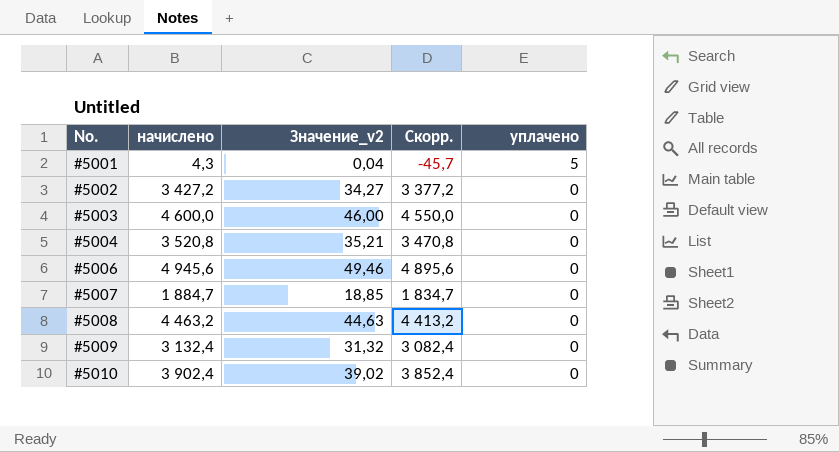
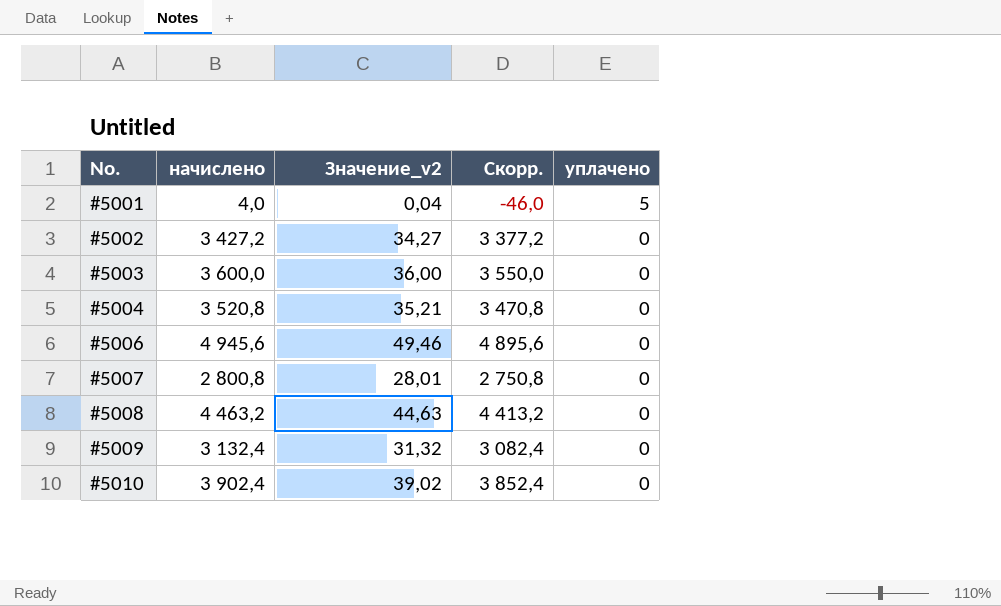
#5001 | начислено: 4,3 -> 4,0
#5001 | Скорр.: -45,7 -> -46,0
#5003 | начислено: 4 600,0 -> 3 600,0
#5003 | Значение_v2: 46,00 -> 36,00
#5003 | Скорр.: 4 550,0 -> 3 550,0
#5007 | начислено: 1 884,7 -> 2 800,8
#5007 | Значение_v2: 18,85 -> 28,01
#5007 | Скорр.: 1 834,7 -> 2 750,8

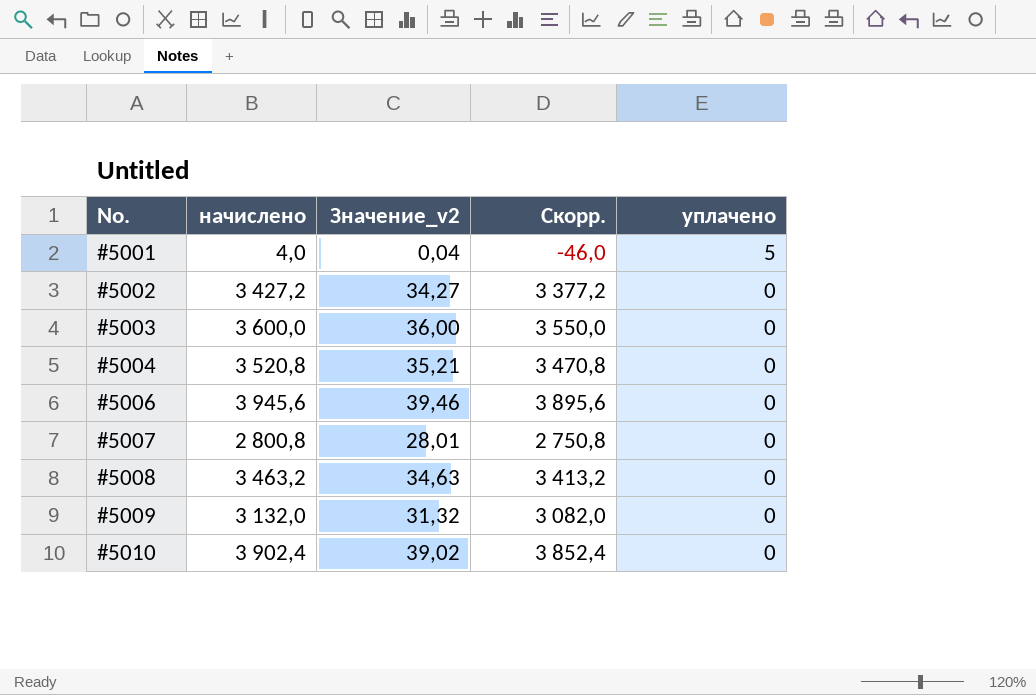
#5006 | начислено: 4 945,6 -> 3 945,6
#5006 | Значение_v2: 49,46 -> 39,46
#5006 | Скорр.: 4 895,6 -> 3 895,6
#5008 | начислено: 4 463,2 -> 3 463,2
#5008 | Значение_v2: 44,63 -> 34,63
#5008 | Скорр.: 4 413,2 -> 3 413,2
#5009 | начислено: 3 132,4 -> 3 132,0
#5009 | Скорр.: 3 082,4 -> 3 082,0

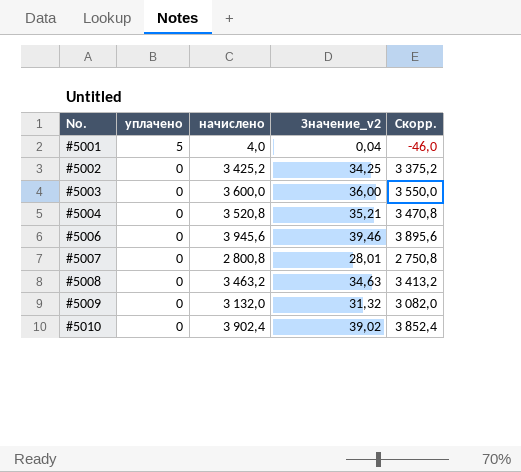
column уплачено | position: 5 -> 2
#5002 | начислено: 3 427,2 -> 3 425,2
#5002 | Значение_v2: 34,27 -> 34,25
#5002 | Скорр.: 3 377,2 -> 3 375,2

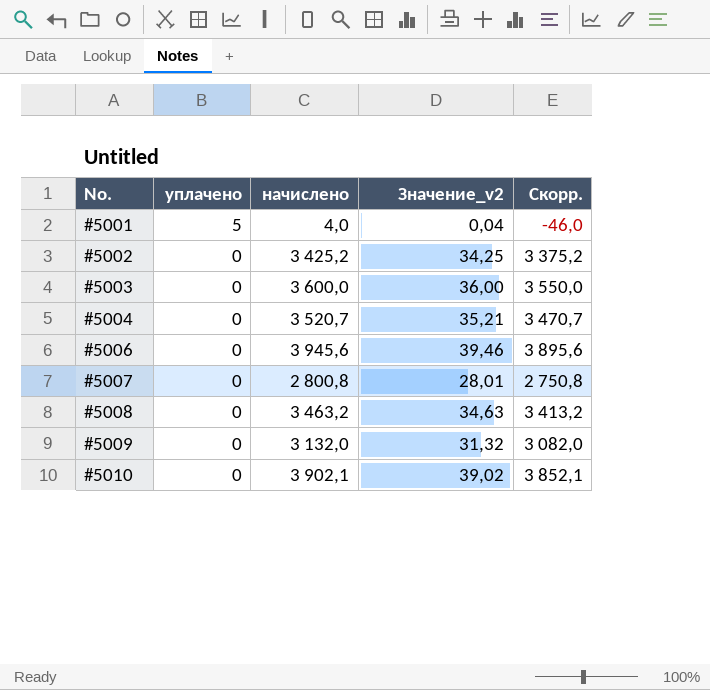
#5004 | начислено: 3 520,8 -> 3 520,7
#5004 | Скорр.: 3 470,8 -> 3 470,7
#5010 | начислено: 3 902,4 -> 3 902,1
#5010 | Скорр.: 3 852,4 -> 3 852,1

